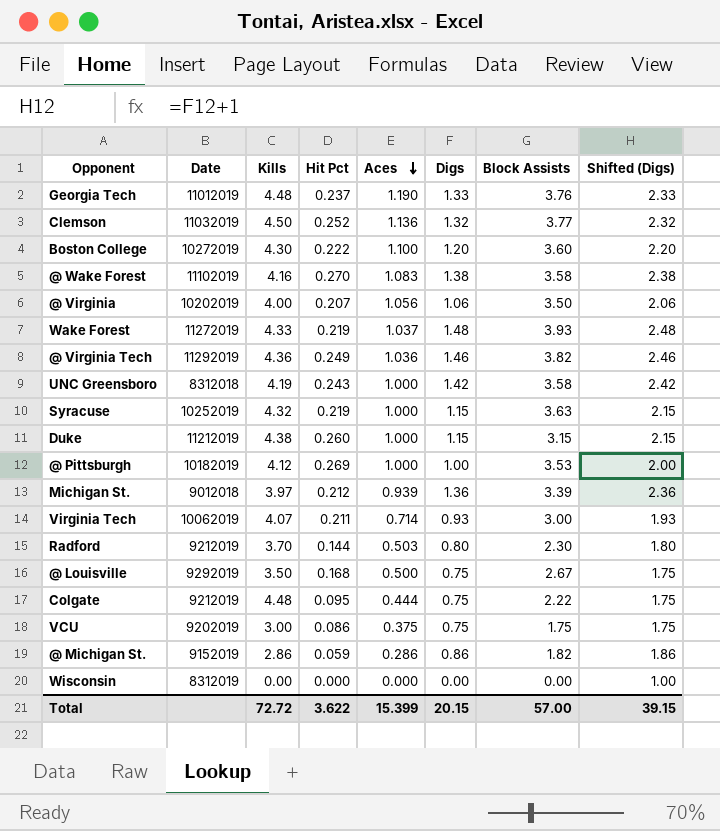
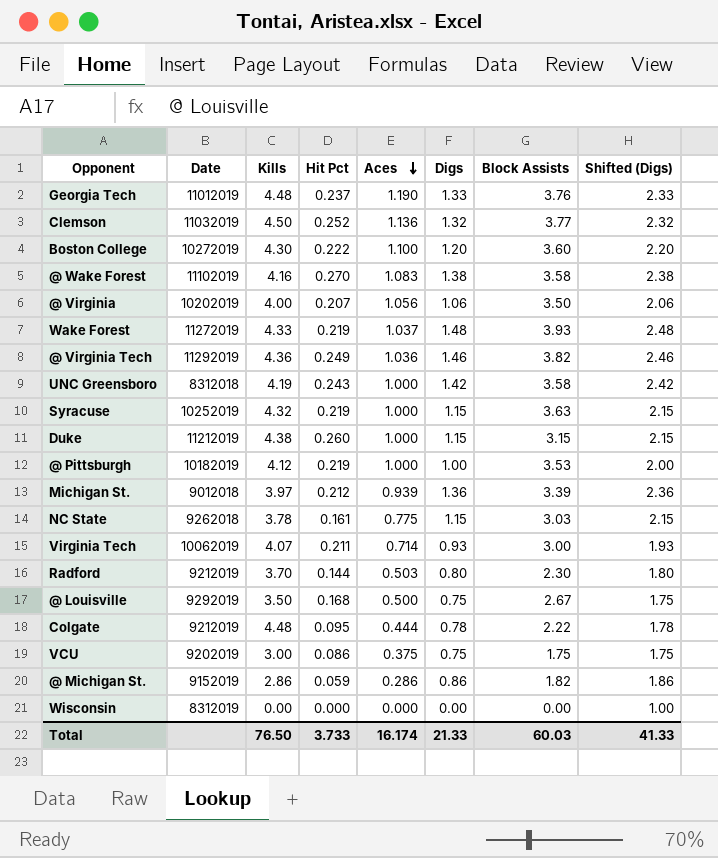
@ Pittsburgh | Hit Pct: 0.269 -> 0.219
row NC State: none -> 9262018 | 3.78 | 0.161 | 0.775 | 1.15 | 3.03 | 2.15
Colgate | Digs: 0.75 -> 0.78
Colgate | Shifted (Digs): 1.75 -> 1.78
Total | Kills: 72.72 -> 76.50
Total | Hit Pct: 3.622 -> 3.733
Total | Aces: 15.399 -> 16.174
Total | Digs: 20.15 -> 21.33
Total | Block Assists: 57.00 -> 60.03
Total | Shifted (Digs): 39.15 -> 41.33

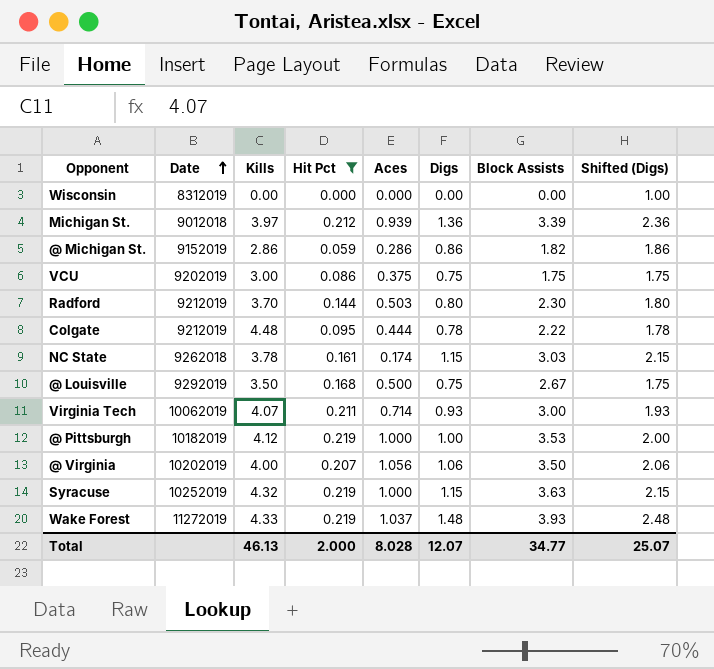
filter: none -> Hit Pct <= 0.219
row order: Aces descending -> Date ascending
NC State | Aces: 0.775 -> 0.174
Total | Kills: 76.50 -> 46.13
Total | Hit Pct: 3.733 -> 2.000
Total | Aces: 16.174 -> 8.028
Total | Digs: 21.33 -> 12.07
Total | Block Assists: 60.03 -> 34.77
Total | Shifted (Digs): 41.33 -> 25.07

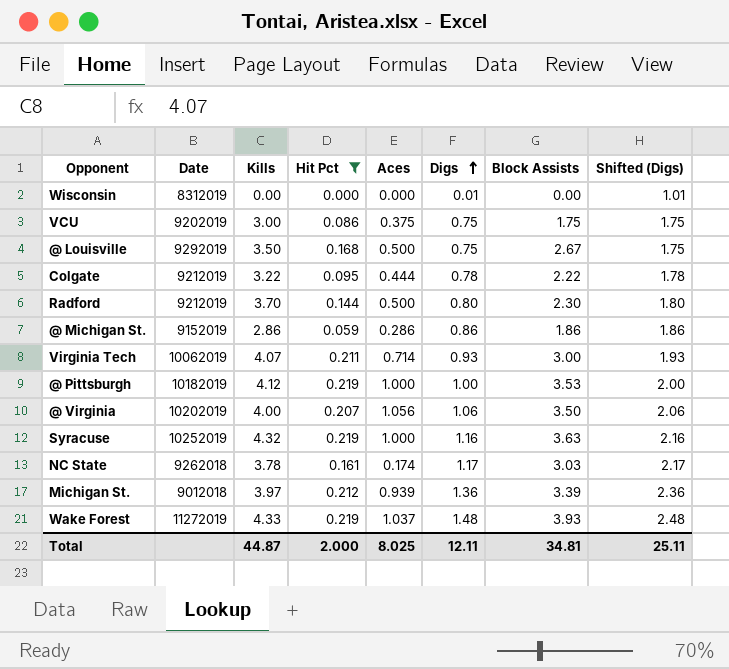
row order: Date ascending -> Digs ascending
Wisconsin | Digs: 0.00 -> 0.01
Wisconsin | Shifted (Digs): 1.00 -> 1.01
Colgate | Kills: 4.48 -> 3.22
Radford | Aces: 0.503 -> 0.500
@ Michigan St. | Block Assists: 1.82 -> 1.86
Syracuse | Digs: 1.15 -> 1.16
Syracuse | Shifted (Digs): 2.15 -> 2.16
NC State | Digs: 1.15 -> 1.17
NC State | Shifted (Digs): 2.15 -> 2.17
Total | Kills: 46.13 -> 44.87
Total | Aces: 8.028 -> 8.025
Total | Digs: 12.07 -> 12.11
Total | Block Assists: 34.77 -> 34.81
Total | Shifted (Digs): 25.07 -> 25.11

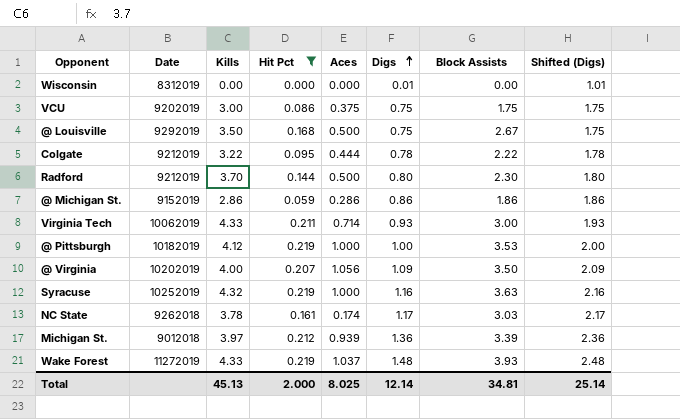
Virginia Tech | Kills: 4.07 -> 4.33
@ Virginia | Digs: 1.06 -> 1.09
@ Virginia | Shifted (Digs): 2.06 -> 2.09
Total | Kills: 44.87 -> 45.13
Total | Digs: 12.11 -> 12.14
Total | Shifted (Digs): 25.11 -> 25.14

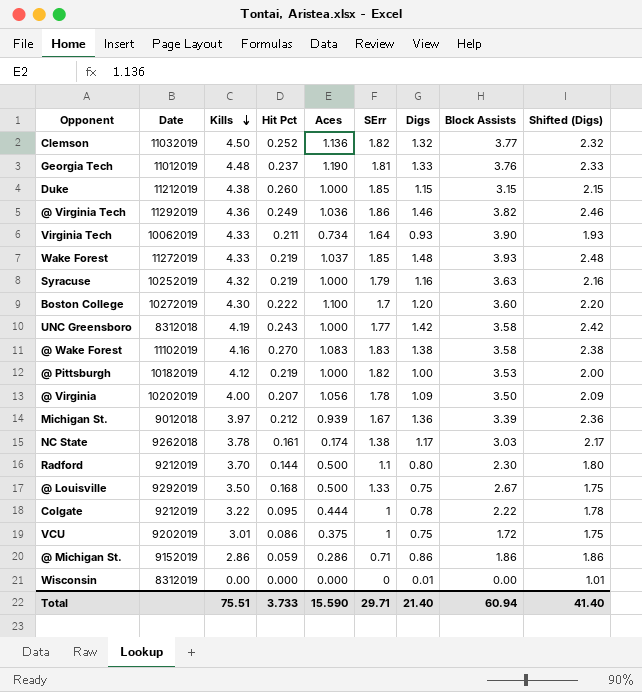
filter: Hit Pct <= 0.219 -> none
row order: Digs ascending -> Kills descending
column SErr | position: none -> 6
Virginia Tech | Aces: 0.714 -> 0.734
Virginia Tech | Block Assists: 3.00 -> 3.90
VCU | Kills: 3.00 -> 3.01
VCU | Block Assists: 1.75 -> 1.72
Total | Kills: 45.13 -> 75.51
Total | Hit Pct: 2.000 -> 3.733
Total | Aces: 8.025 -> 15.590
Total | Digs: 12.14 -> 21.40
Total | Block Assists: 34.81 -> 60.94
Total | Shifted (Digs): 25.14 -> 41.40

